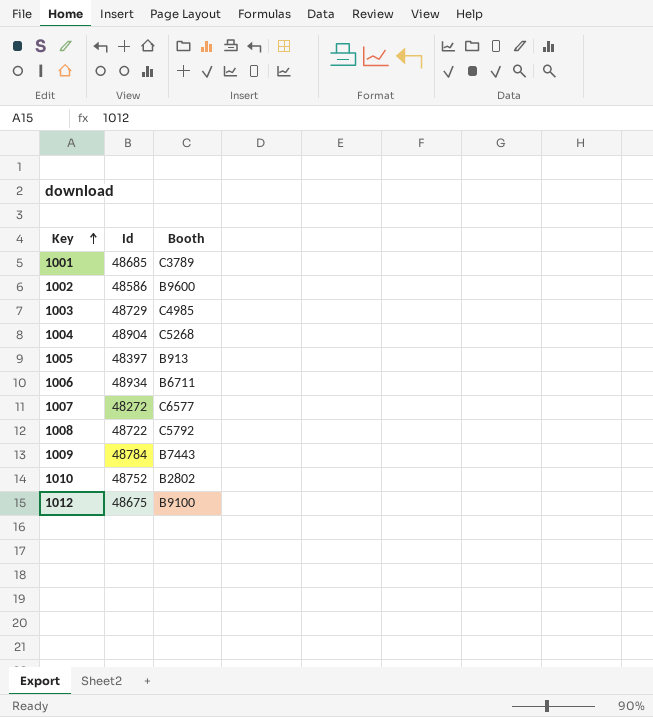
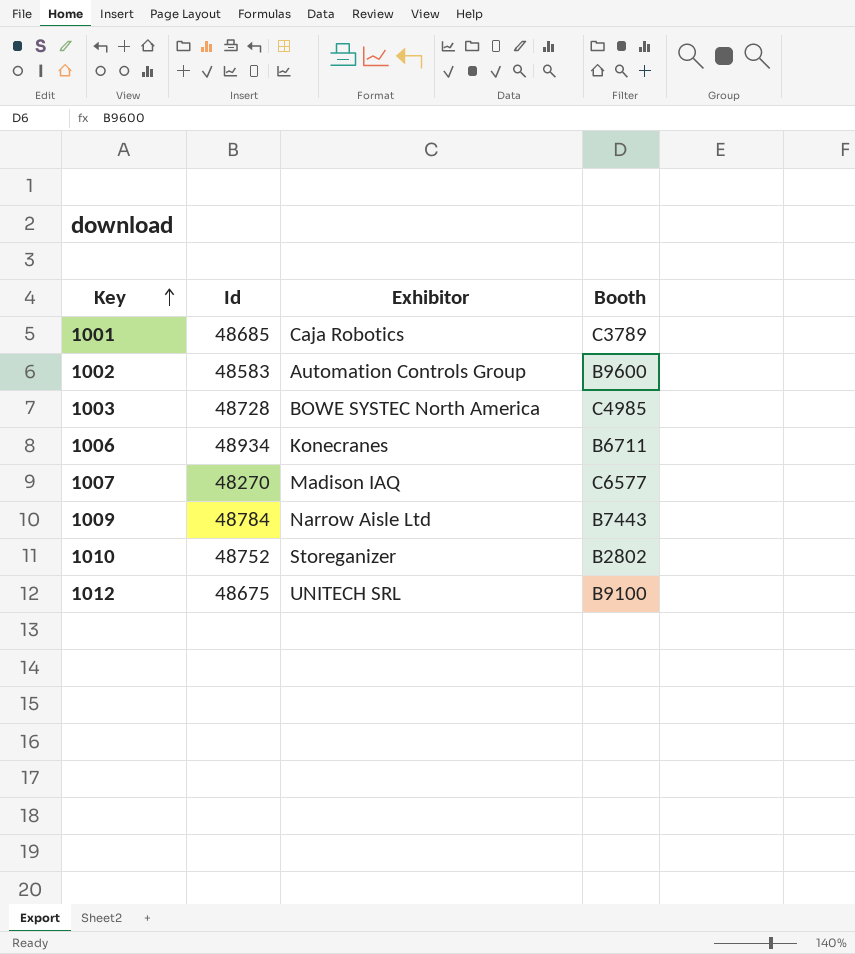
column Exhibitor | position: none -> 3
row 1004: 48904 | C5268 -> none
row 1005: 48397 | B913 -> none
row 1008: 48722 | C5792 -> none
1002 | Id: 48586 -> 48583
1003 | Id: 48729 -> 48728
1007 | Id: 48272 -> 48270

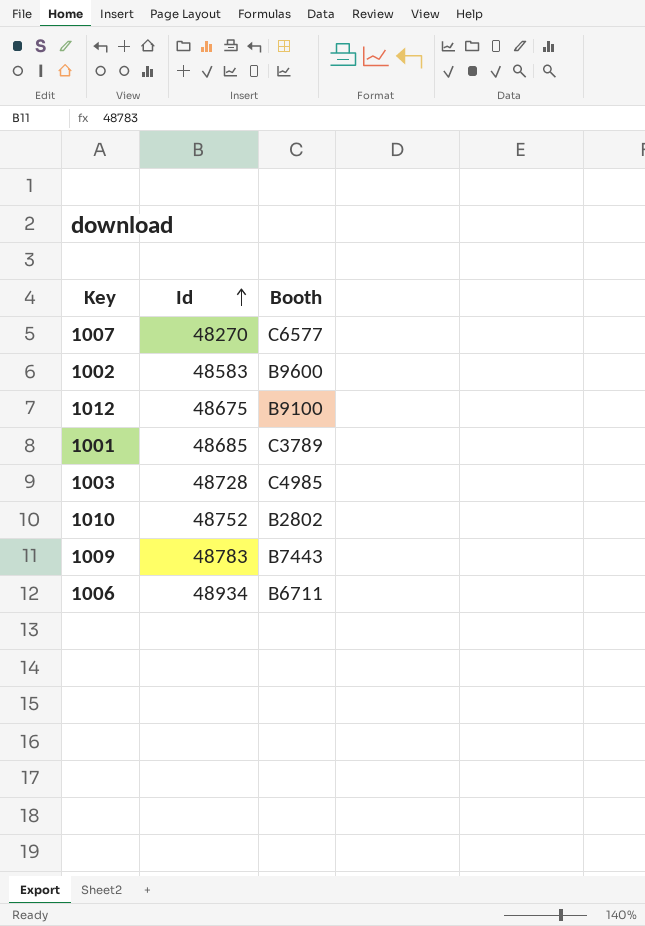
row order: Key ascending -> Id ascending
column Exhibitor | position: 3 -> none
1009 | Id: 48784 -> 48783

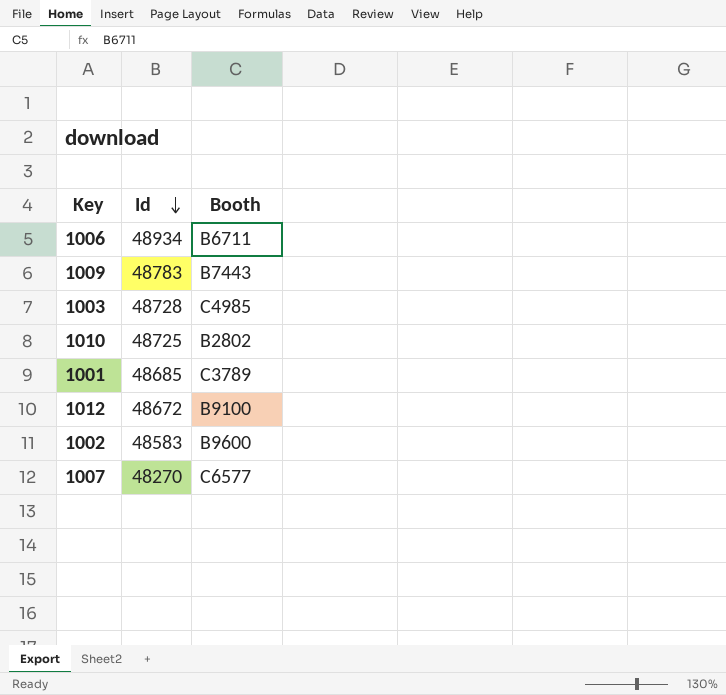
row order: Id ascending -> Id descending
1010 | Id: 48752 -> 48725
1012 | Id: 48675 -> 48672

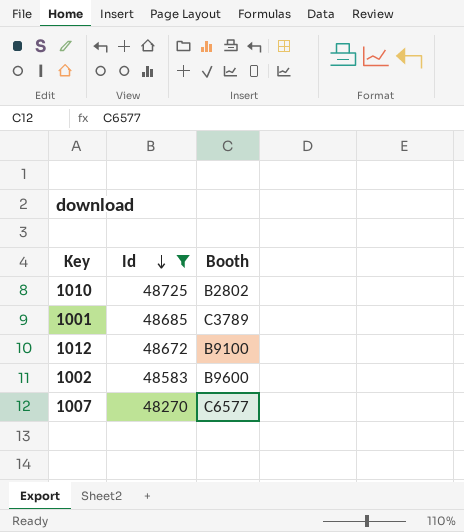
filter: none -> Id <= 48725

